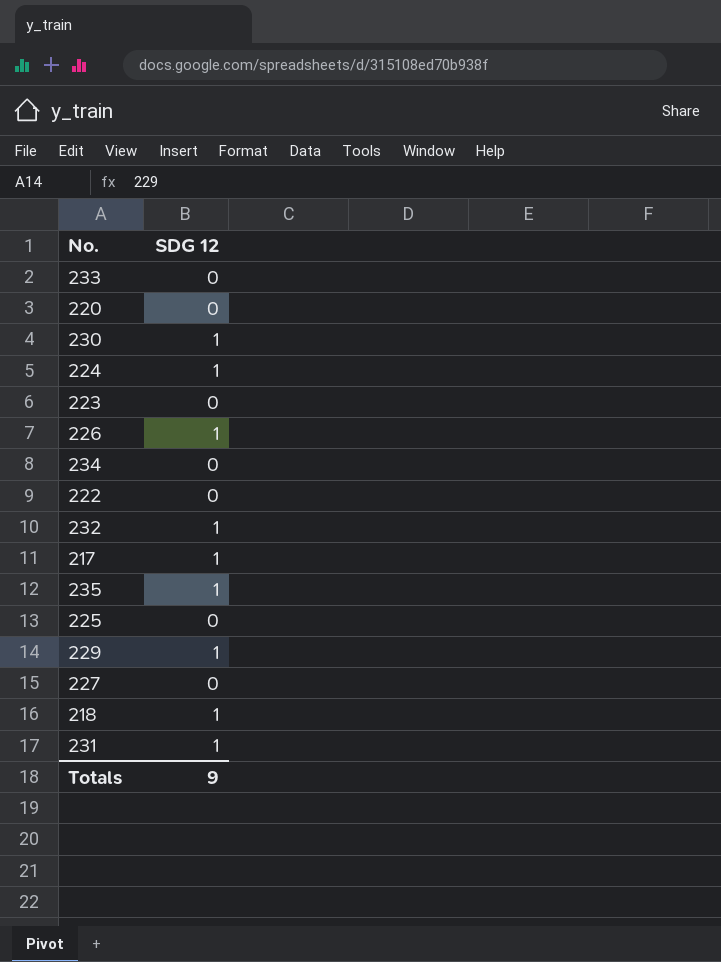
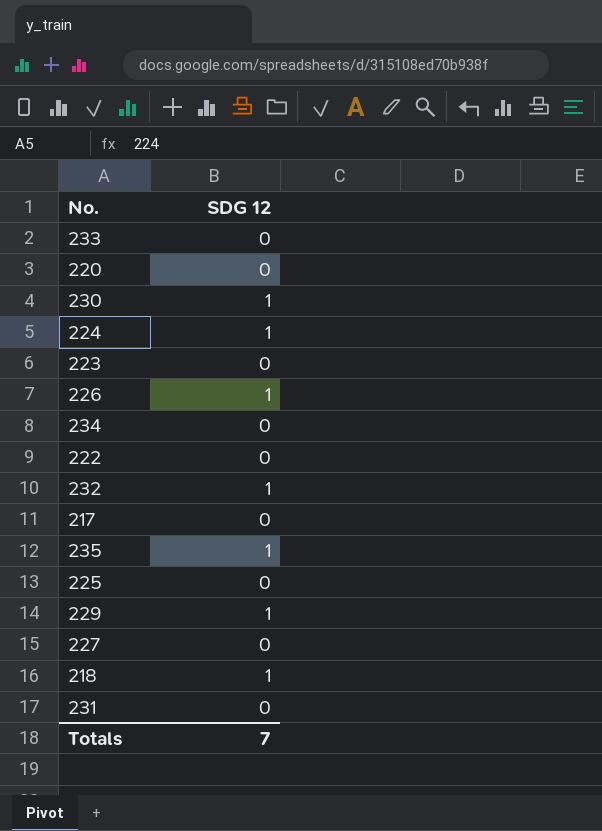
217 | SDG 12: 1 -> 0
231 | SDG 12: 1 -> 0
Totals | SDG 12: 9 -> 7

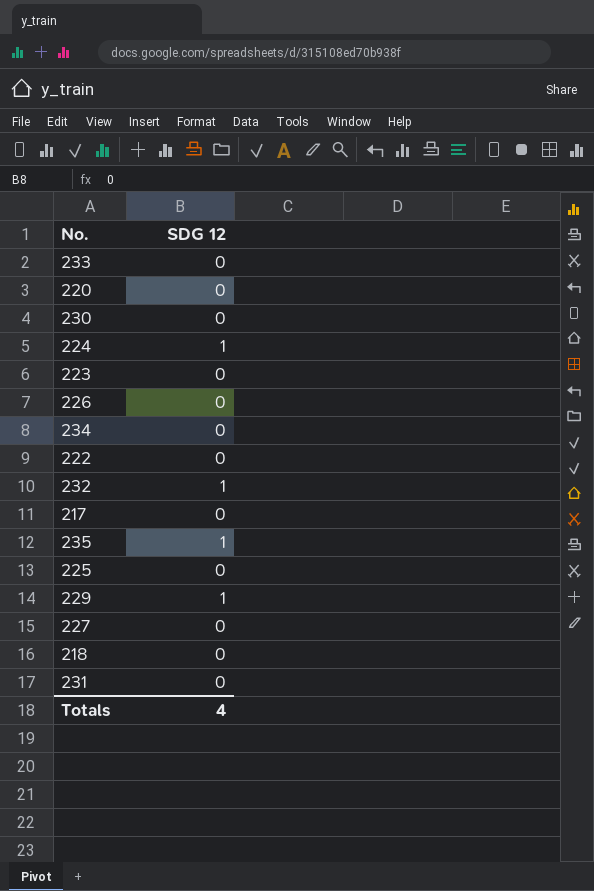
230 | SDG 12: 1 -> 0
226 | SDG 12: 1 -> 0
218 | SDG 12: 1 -> 0
Totals | SDG 12: 7 -> 4

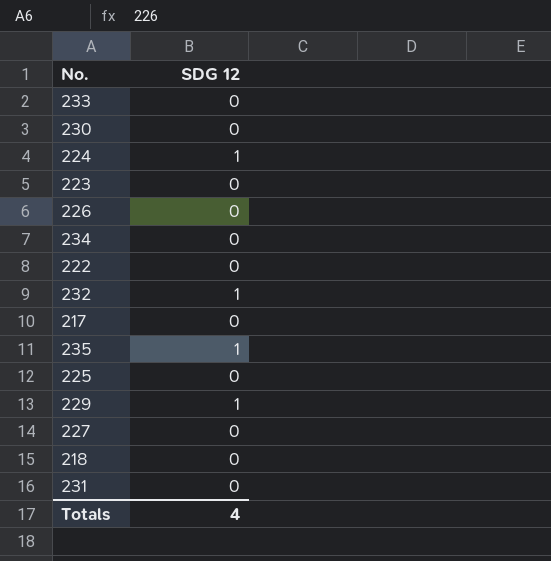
row 220: 0 -> none

